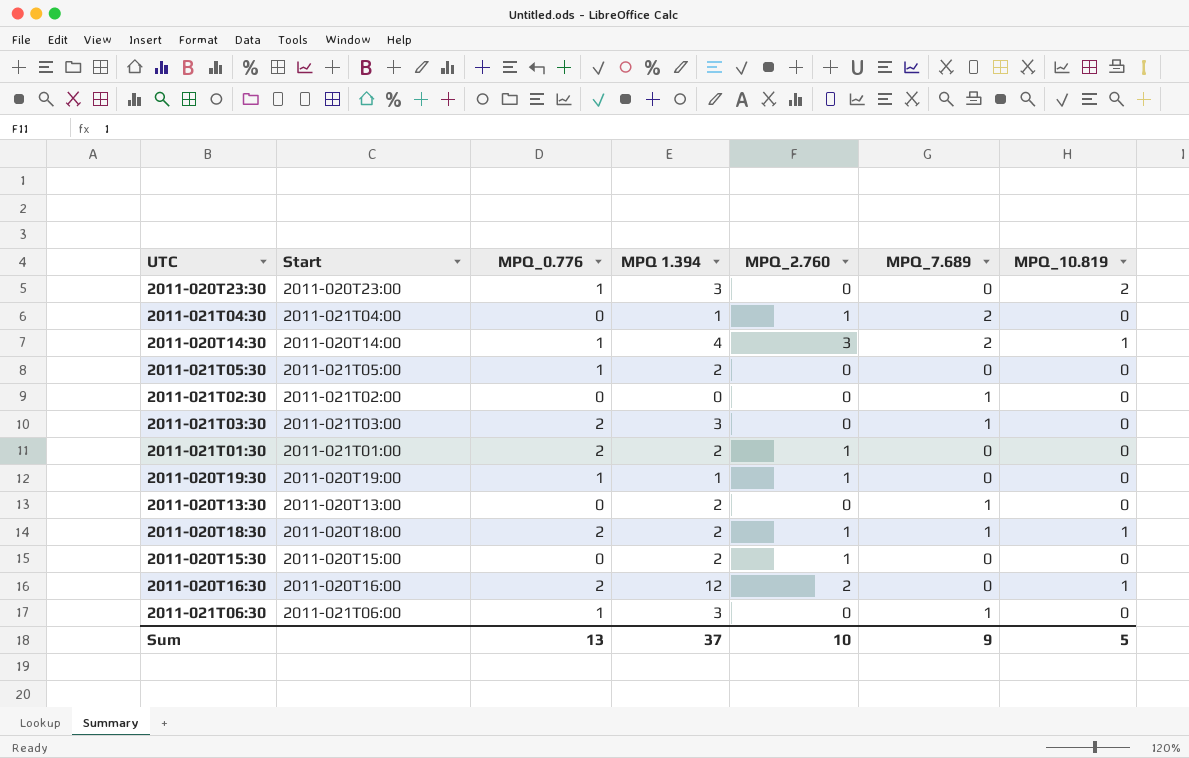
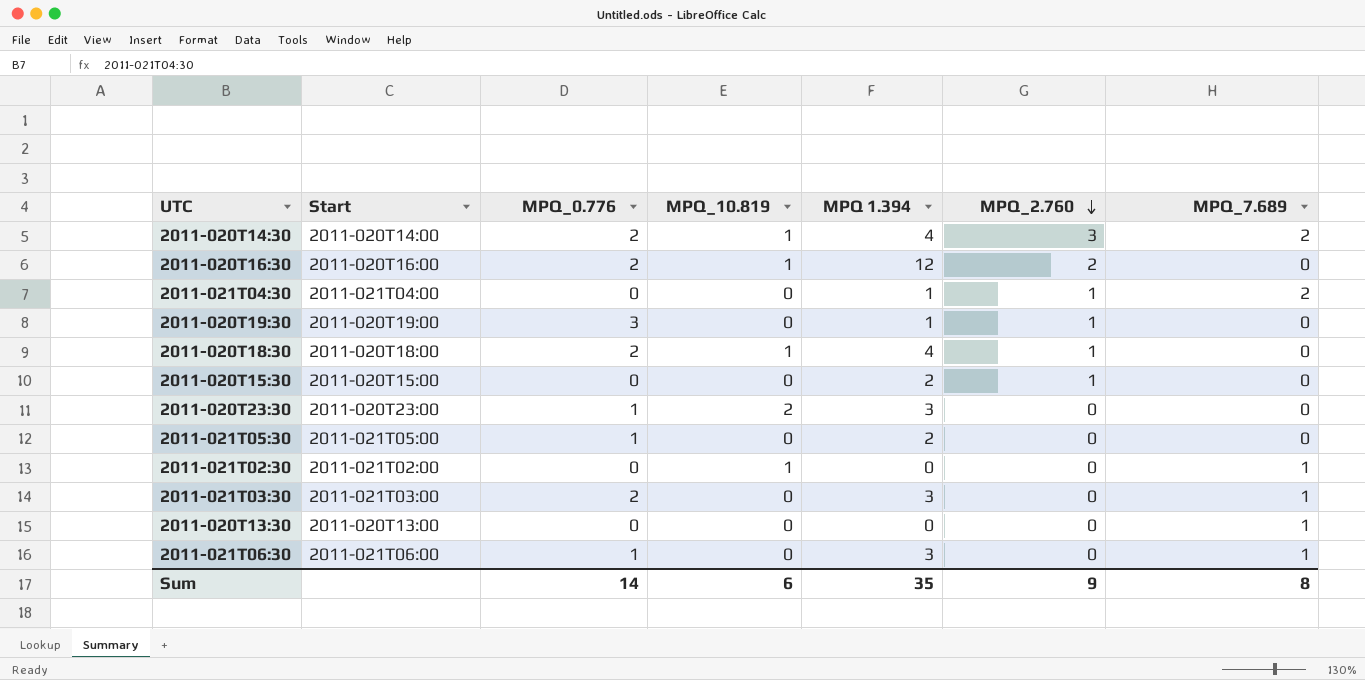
row order: none -> MPQ_2.760 descending
column MPQ_10.819 | position: 7 -> 4
row 2011-021T01:30: 2011-021T01:00 | 2 | 2 | 1 | 0 | 0 -> none
2011-020T14:30 | MPQ_0.776: 1 -> 2
2011-020T19:30 | MPQ_0.776: 1 -> 3
2011-020T18:30 | MPQ 1.394: 2 -> 4
2011-020T18:30 | MPQ_7.689: 1 -> 0
2011-021T02:30 | MPQ_10.819: 0 -> 1
2011-020T13:30 | MPQ 1.394: 2 -> 0
Sum | MPQ_0.776: 13 -> 14
Sum | MPQ_10.819: 5 -> 6
Sum | MPQ 1.394: 37 -> 35
Sum | MPQ_2.760: 10 -> 9
Sum | MPQ_7.689: 9 -> 8

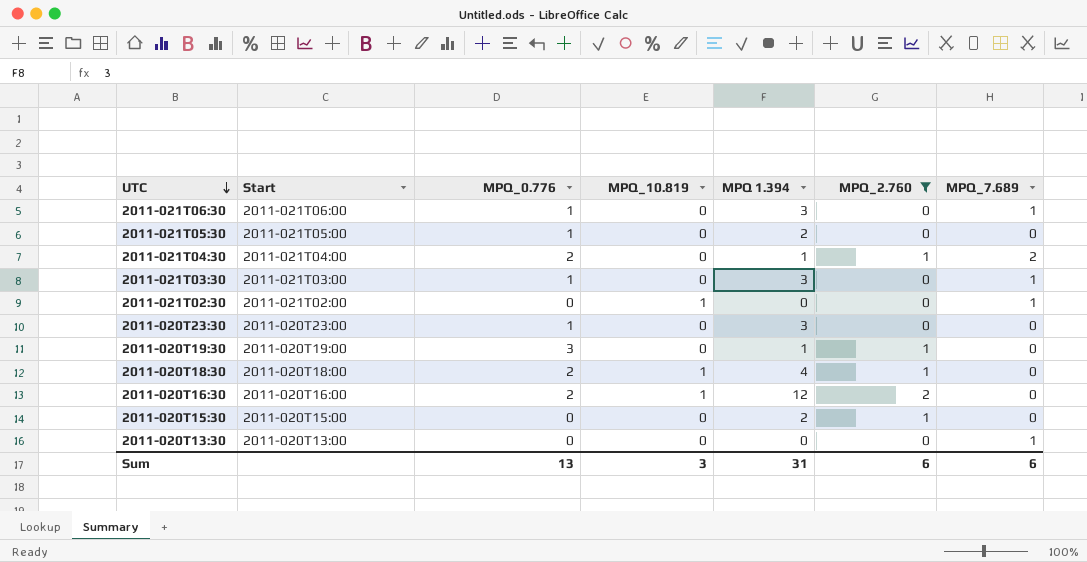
filter: none -> MPQ_2.760 != 3
row order: MPQ_2.760 descending -> UTC descending
2011-021T04:30 | MPQ_0.776: 0 -> 2
2011-021T03:30 | MPQ_0.776: 2 -> 1
2011-020T23:30 | MPQ_10.819: 2 -> 0
Sum | MPQ_0.776: 14 -> 13
Sum | MPQ_10.819: 6 -> 3
Sum | MPQ 1.394: 35 -> 31
Sum | MPQ_2.760: 9 -> 6
Sum | MPQ_7.689: 8 -> 6

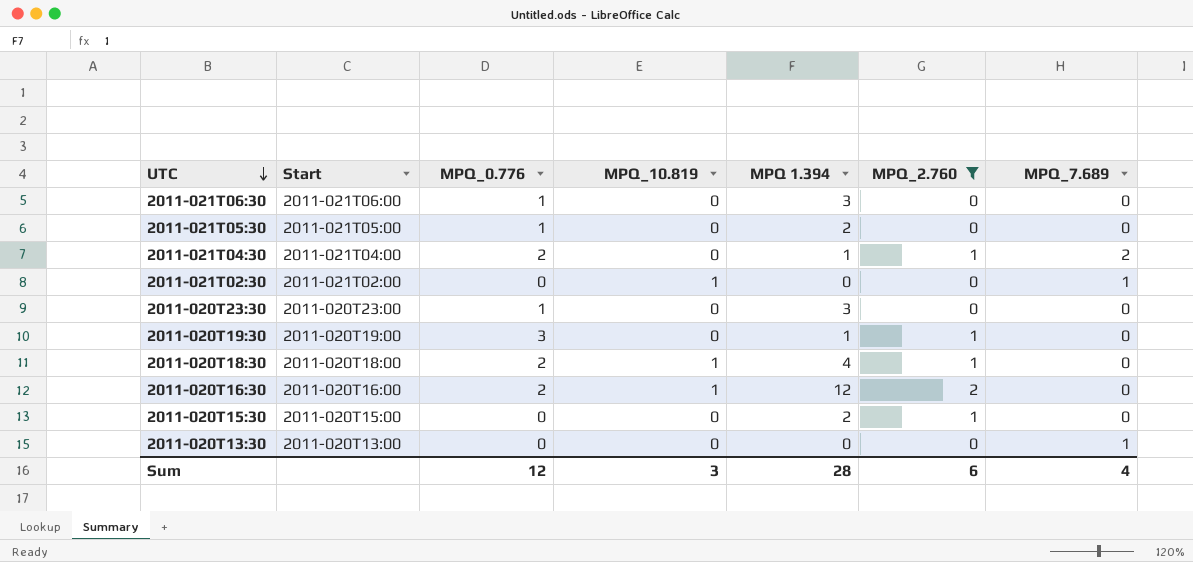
row 2011-021T03:30: 2011-021T03:00 | 1 | 0 | 3 | 0 | 1 -> none
2011-021T06:30 | MPQ_7.689: 1 -> 0
Sum | MPQ_0.776: 13 -> 12
Sum | MPQ 1.394: 31 -> 28
Sum | MPQ_7.689: 6 -> 4

